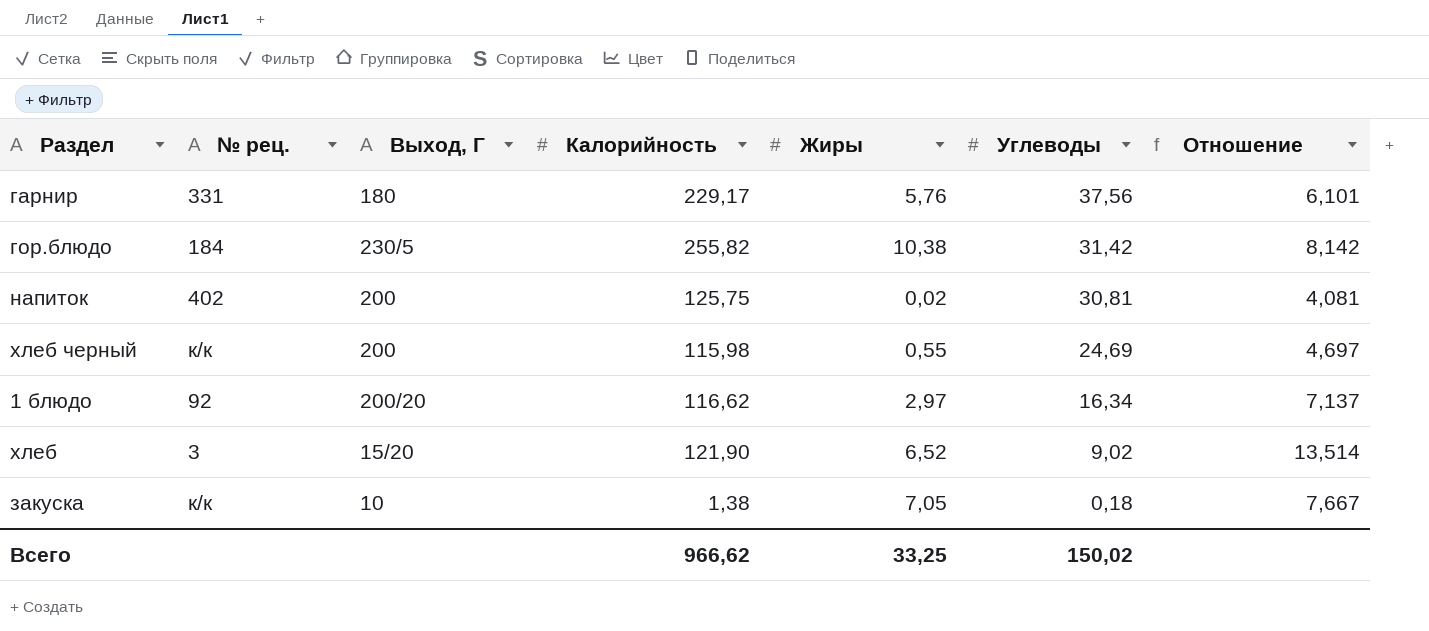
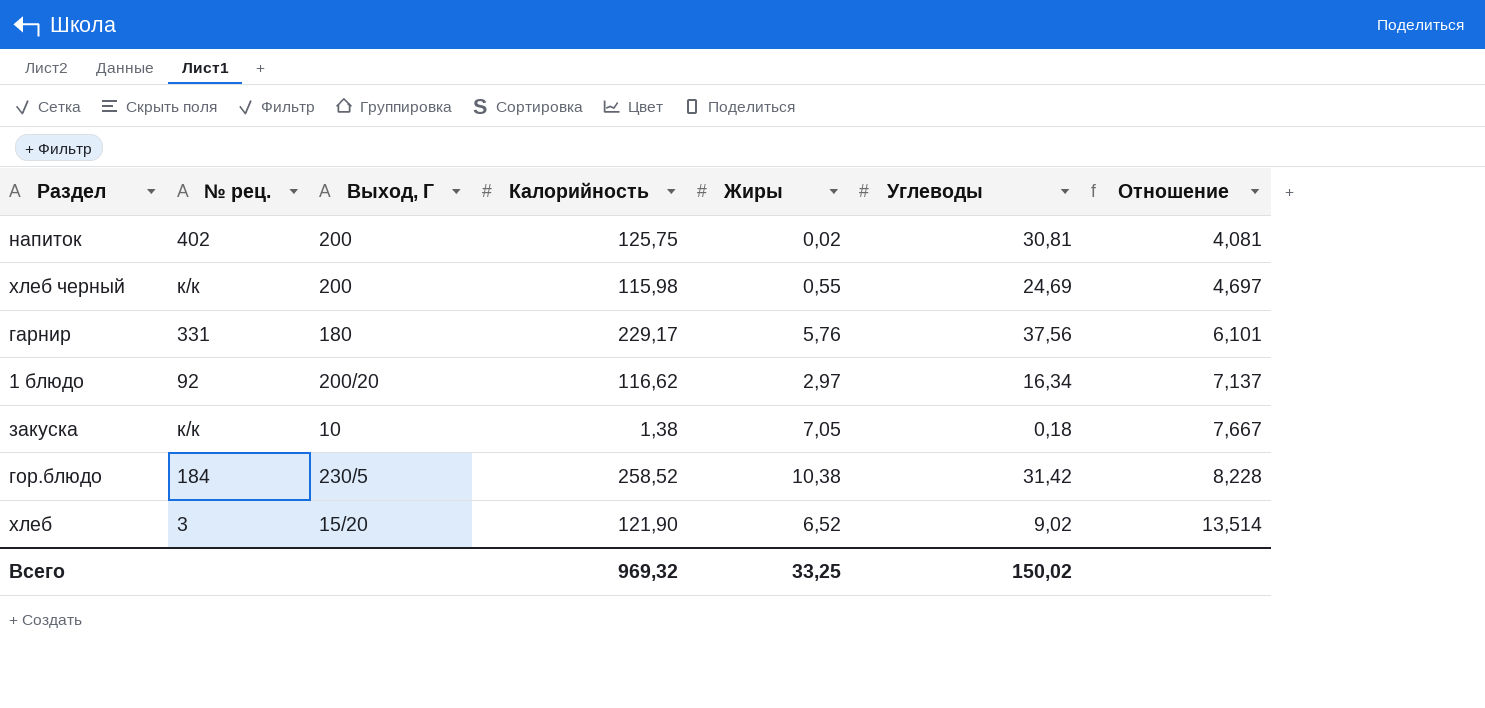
row order: Углеводы descending -> Отношение ascending
гор.блюдо | Калорийность: 255,82 -> 258,52
гор.блюдо | Отношение: 8,142 -> 8,228
Всего | Калорийность: 966,62 -> 969,32

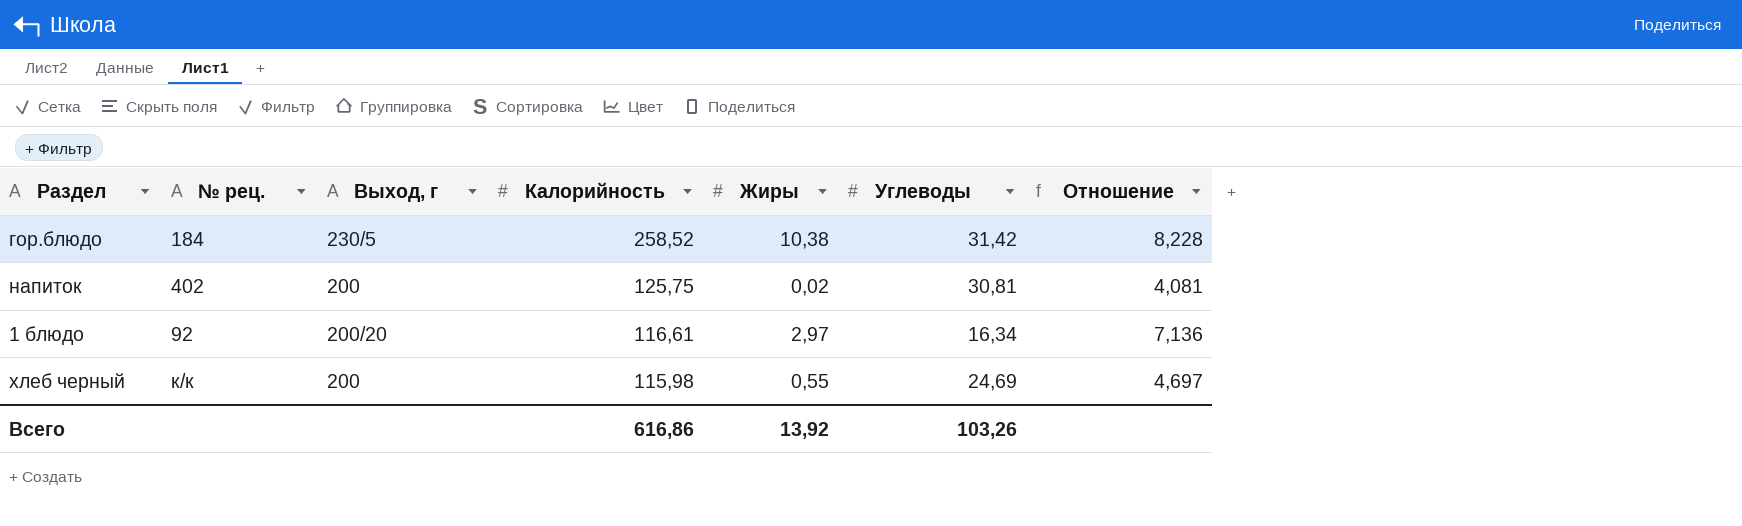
row order: Отношение ascending -> Калорийность descending
column name: Выход, Г -> Выход, г
row гарнир: 331 | 180 | 229,17 | 5,76 | 37,56 | 6,101 -> none
row закуска: к/к | 10 | 1,38 | 7,05 | 0,18 | 7,667 -> none
row хлеб: 3 | 15/20 | 121,90 | 6,52 | 9,02 | 13,514 -> none
1 блюдо | Калорийность: 116,62 -> 116,61
1 блюдо | Отношение: 7,137 -> 7,136
Всего | Калорийность: 969,32 -> 616,86
Всего | Жиры: 33,25 -> 13,92
Всего | Углеводы: 150,02 -> 103,26

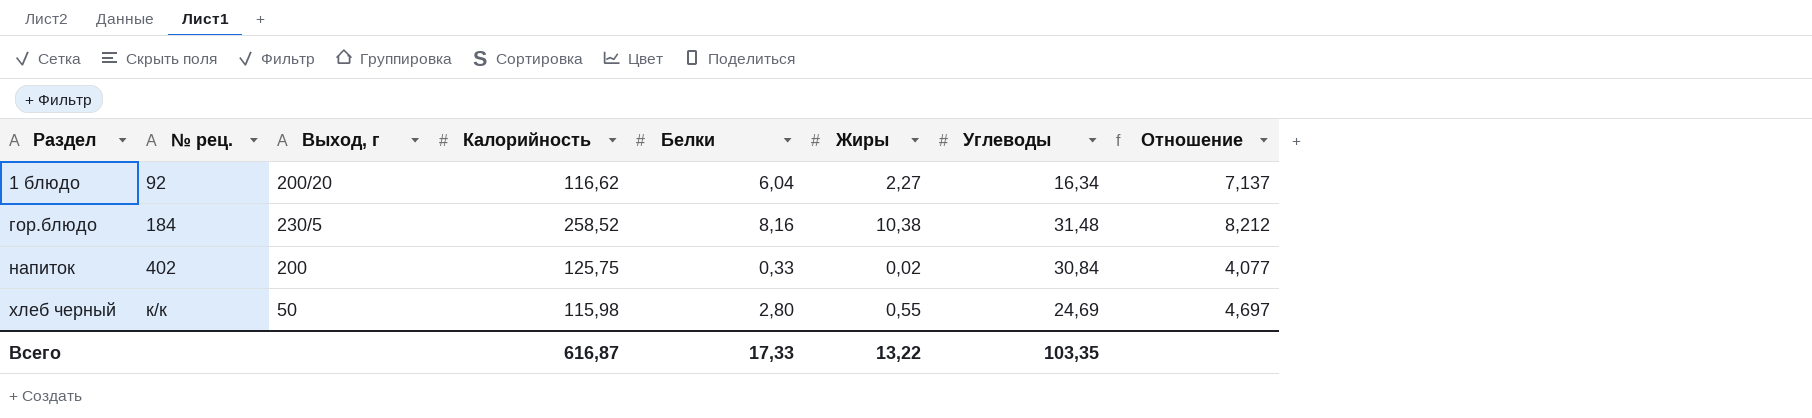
row order: Калорийность descending -> Раздел ascending
column Белки | position: none -> 5
1 блюдо | Калорийность: 116,61 -> 116,62
1 блюдо | Жиры: 2,97 -> 2,27
1 блюдо | Отношение: 7,136 -> 7,137
гор.блюдо | Углеводы: 31,42 -> 31,48
гор.блюдо | Отношение: 8,228 -> 8,212
напиток | Углеводы: 30,81 -> 30,84
напиток | Отношение: 4,081 -> 4,077
хлеб черный | Выход, г: 200 -> 50
Всего | Калорийность: 616,86 -> 616,87
Всего | Жиры: 13,92 -> 13,22
Всего | Углеводы: 103,26 -> 103,35

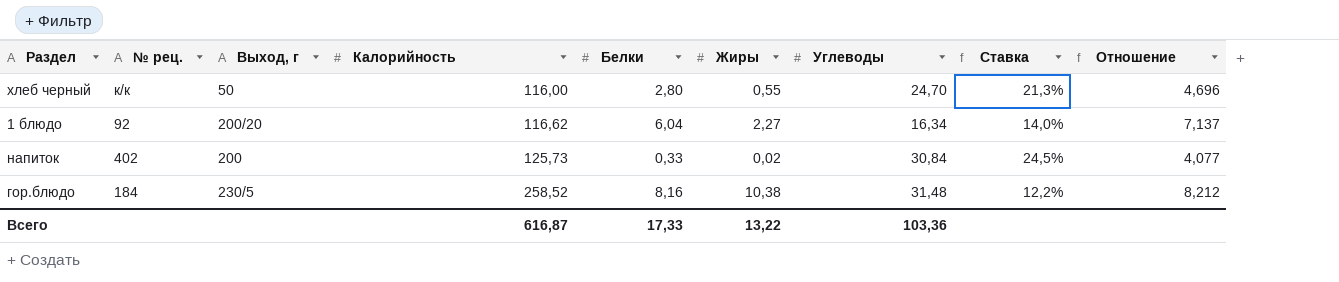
row order: Раздел ascending -> Калорийность ascending
column Ставка | formula: none -> [Углеводы] / [Калорийность]
хлеб черный | Калорийность: 115,98 -> 116,00
хлеб черный | Углеводы: 24,69 -> 24,70
хлеб черный | Отношение: 4,697 -> 4,696
напиток | Калорийность: 125,75 -> 125,73
Всего | Углеводы: 103,35 -> 103,36

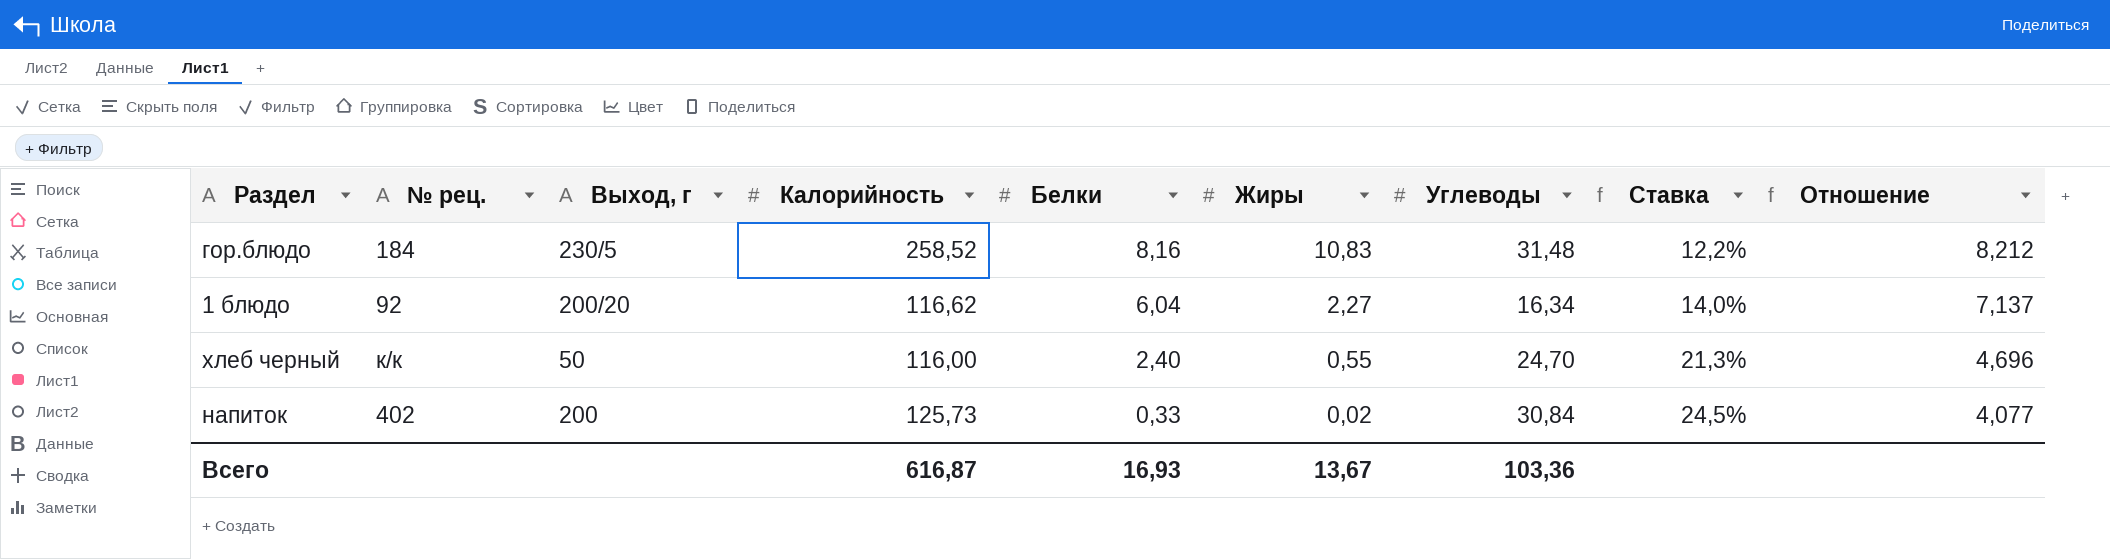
row order: Калорийность ascending -> Белки descending
гор.блюдо | Жиры: 10,38 -> 10,83
хлеб черный | Белки: 2,80 -> 2,40
Всего | Белки: 17,33 -> 16,93
Всего | Жиры: 13,22 -> 13,67

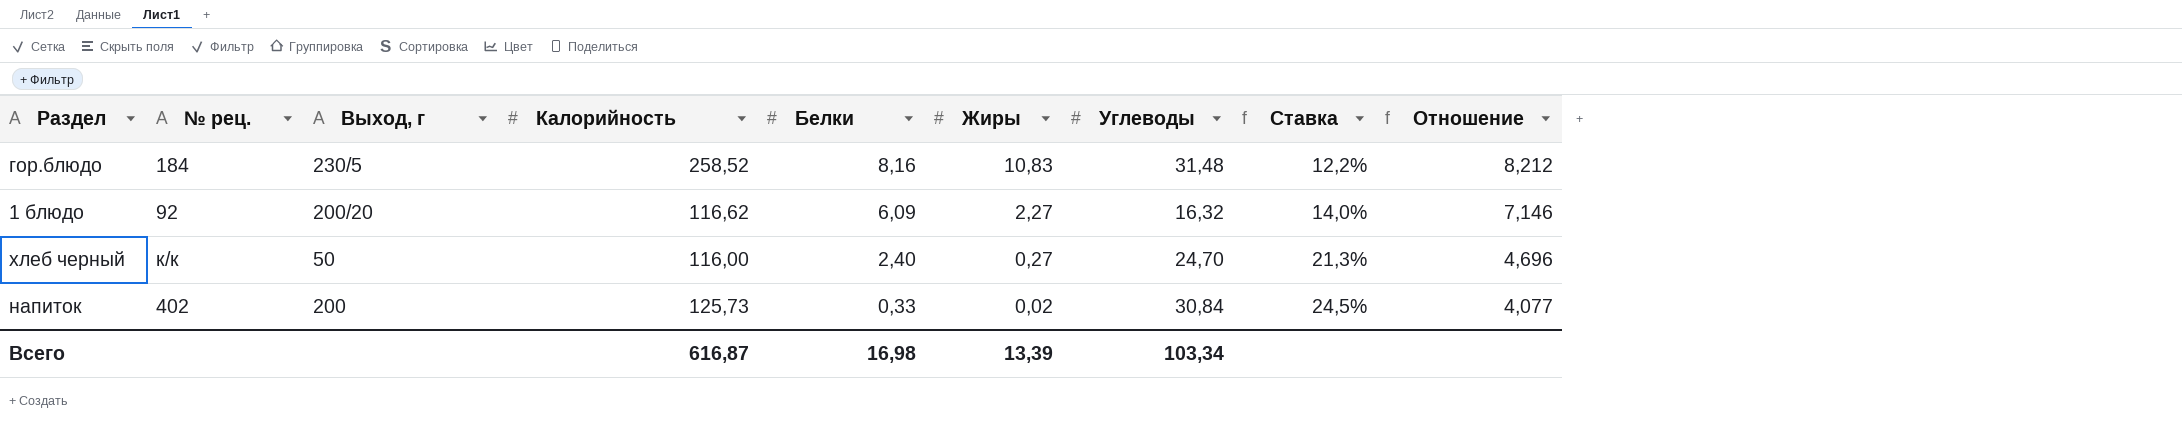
1 блюдо | Белки: 6,04 -> 6,09
1 блюдо | Углеводы: 16,34 -> 16,32
1 блюдо | Отношение: 7,137 -> 7,146
хлеб черный | Жиры: 0,55 -> 0,27
Всего | Белки: 16,93 -> 16,98
Всего | Жиры: 13,67 -> 13,39
Всего | Углеводы: 103,36 -> 103,34

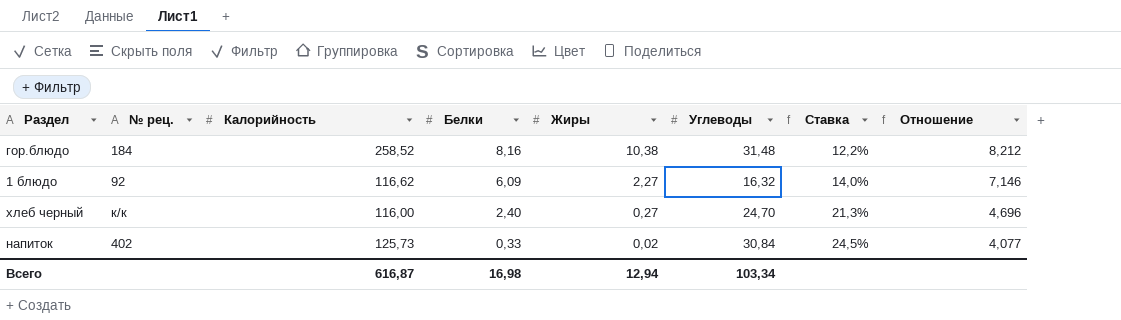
column Выход, г | position: 3 -> none
гор.блюдо | Жиры: 10,83 -> 10,38
Всего | Жиры: 13,39 -> 12,94

